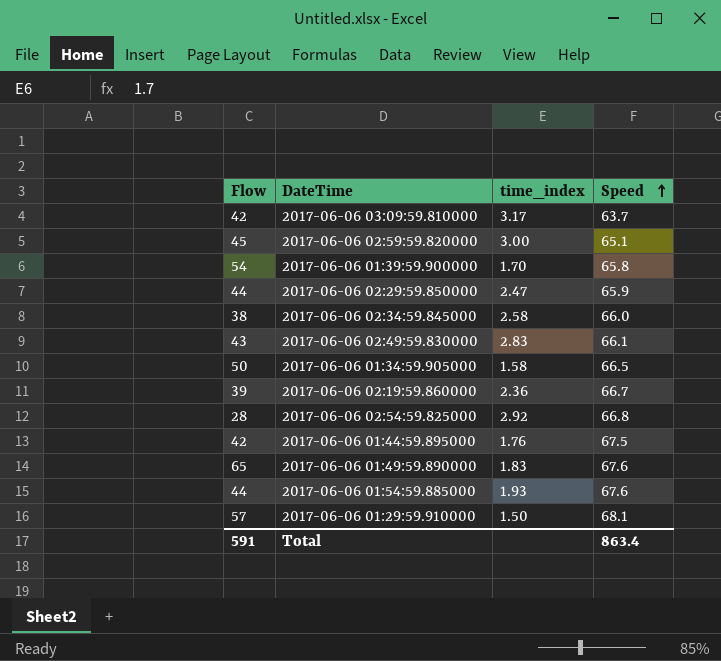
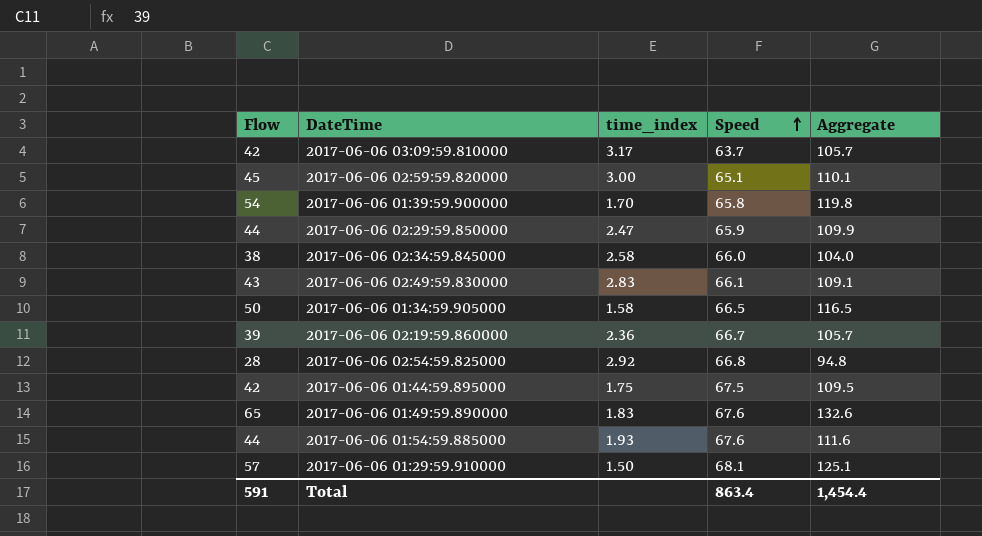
column Aggregate | formula: none -> [Flow] + [Speed]
2017-06-06 01:44:59.895000 | time_index: 1.76 -> 1.75

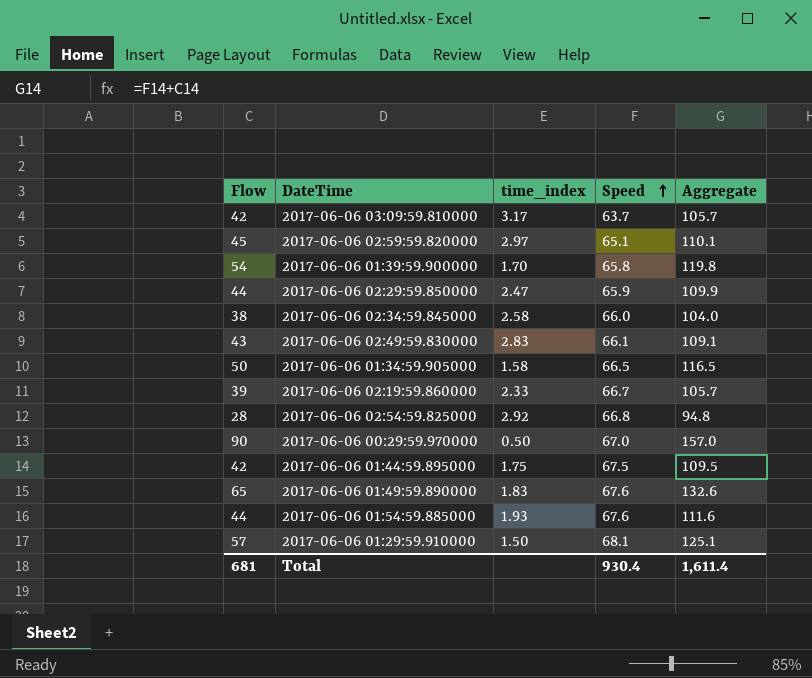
2017-06-06 02:59:59.820000 | time_index: 3.00 -> 2.97
2017-06-06 02:19:59.860000 | time_index: 2.36 -> 2.33
row 2017-06-06 00:29:59.970000: none -> 90 | 0.50 | 67.0 | 157.0
Total | Flow: 591 -> 681
Total | Speed: 863.4 -> 930.4
Total | Aggregate: 1,454.4 -> 1,611.4

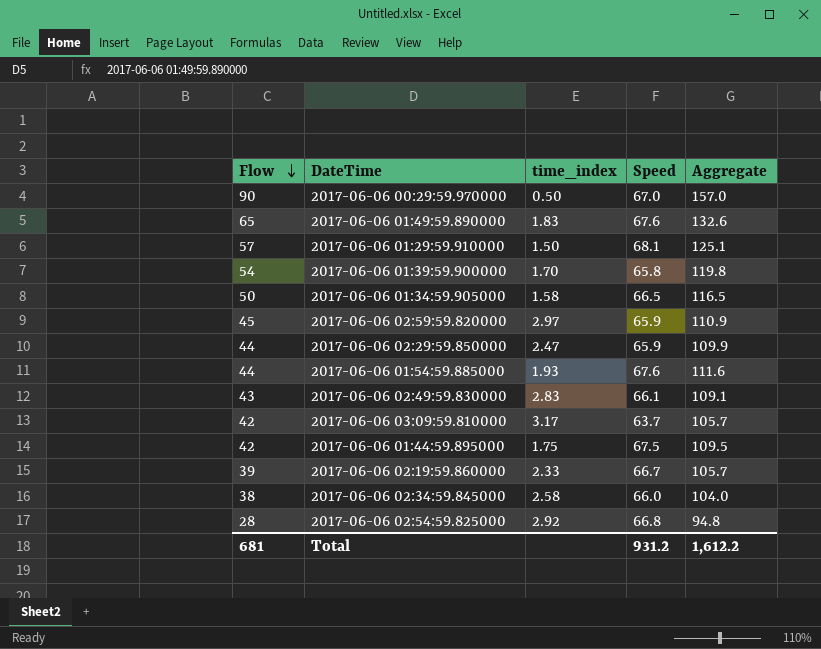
row order: Speed ascending -> Flow descending
2017-06-06 02:59:59.820000 | Speed: 65.1 -> 65.9
2017-06-06 02:59:59.820000 | Aggregate: 110.1 -> 110.9
Total | Speed: 930.4 -> 931.2
Total | Aggregate: 1,611.4 -> 1,612.2

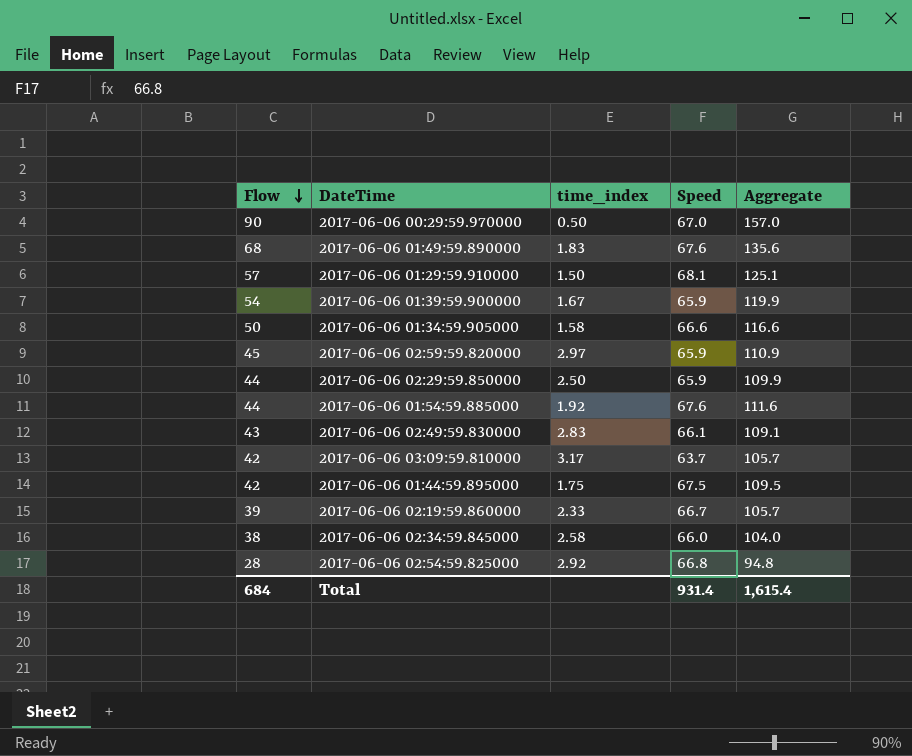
2017-06-06 01:49:59.890000 | Flow: 65 -> 68
2017-06-06 01:49:59.890000 | Aggregate: 132.6 -> 135.6
2017-06-06 01:39:59.900000 | time_index: 1.70 -> 1.67
2017-06-06 01:39:59.900000 | Speed: 65.8 -> 65.9
2017-06-06 01:39:59.900000 | Aggregate: 119.8 -> 119.9
2017-06-06 01:34:59.905000 | Speed: 66.5 -> 66.6
2017-06-06 01:34:59.905000 | Aggregate: 116.5 -> 116.6
2017-06-06 02:29:59.850000 | time_index: 2.47 -> 2.50
2017-06-06 01:54:59.885000 | time_index: 1.93 -> 1.92
Total | Flow: 681 -> 684
Total | Speed: 931.2 -> 931.4
Total | Aggregate: 1,612.2 -> 1,615.4

